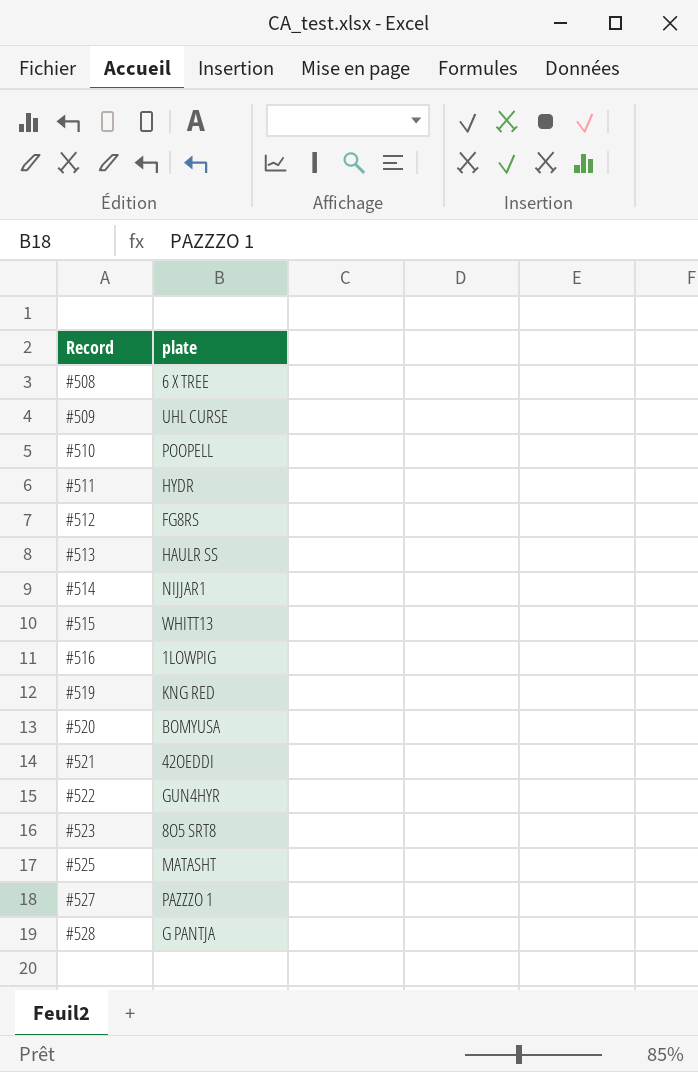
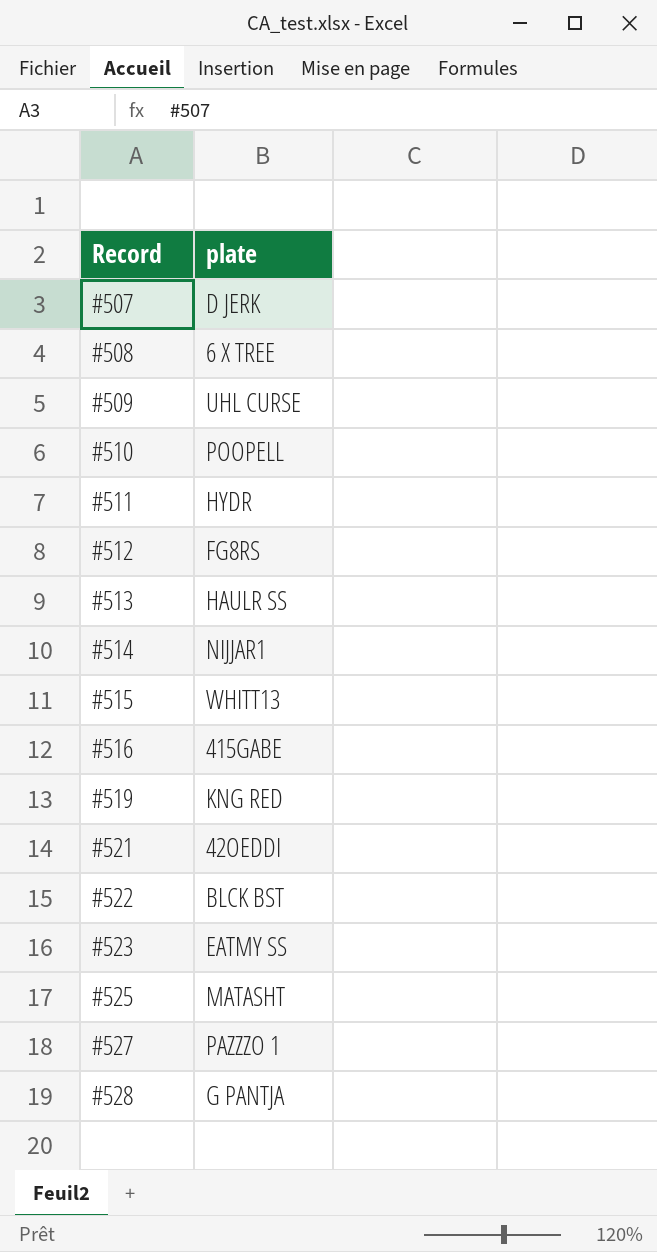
row #520: BOMYUSA -> none
row #507: none -> D JERK
#516 | plate: 1LOWPIG -> 415GABE
#522 | plate: GUN4HYR -> BLCK BST
#523 | plate: 8O5 SRT8 -> EATMY SS

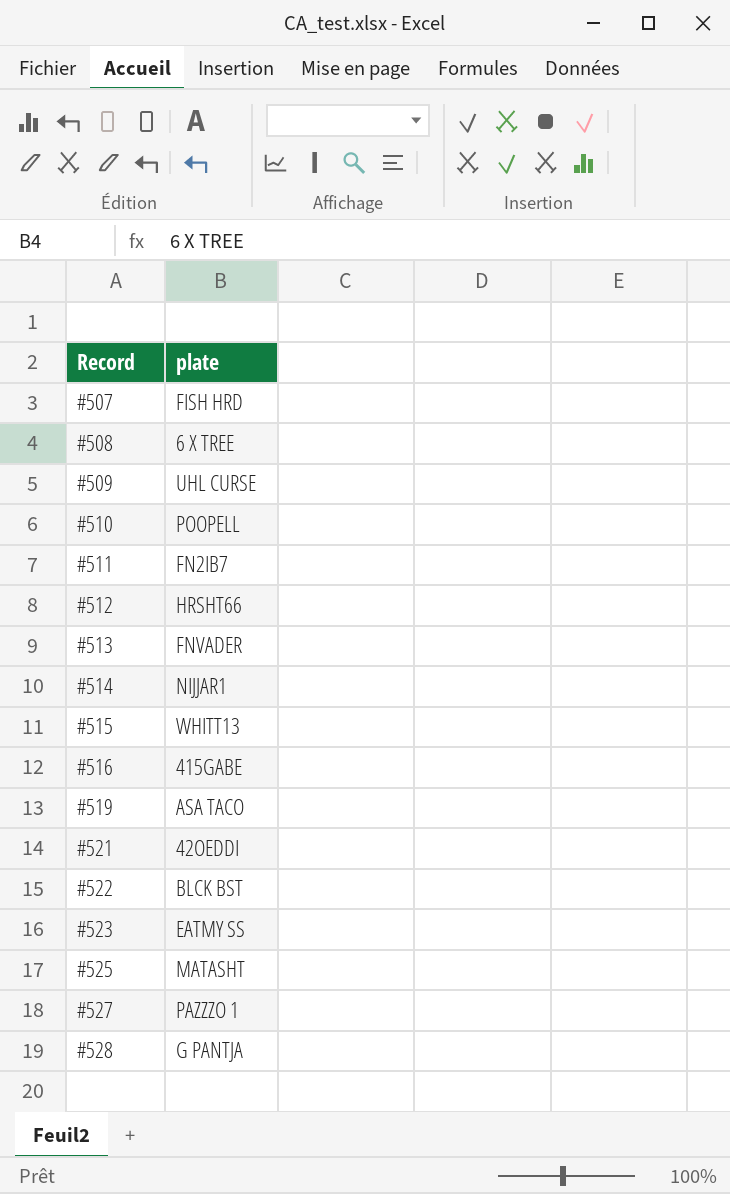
#507 | plate: D JERK -> FISH HRD
#511 | plate: HYDR -> FN2IB7
#512 | plate: FG8RS -> HRSHT66
#513 | plate: HAULR SS -> FNVADER
#519 | plate: KNG RED -> ASA TACO

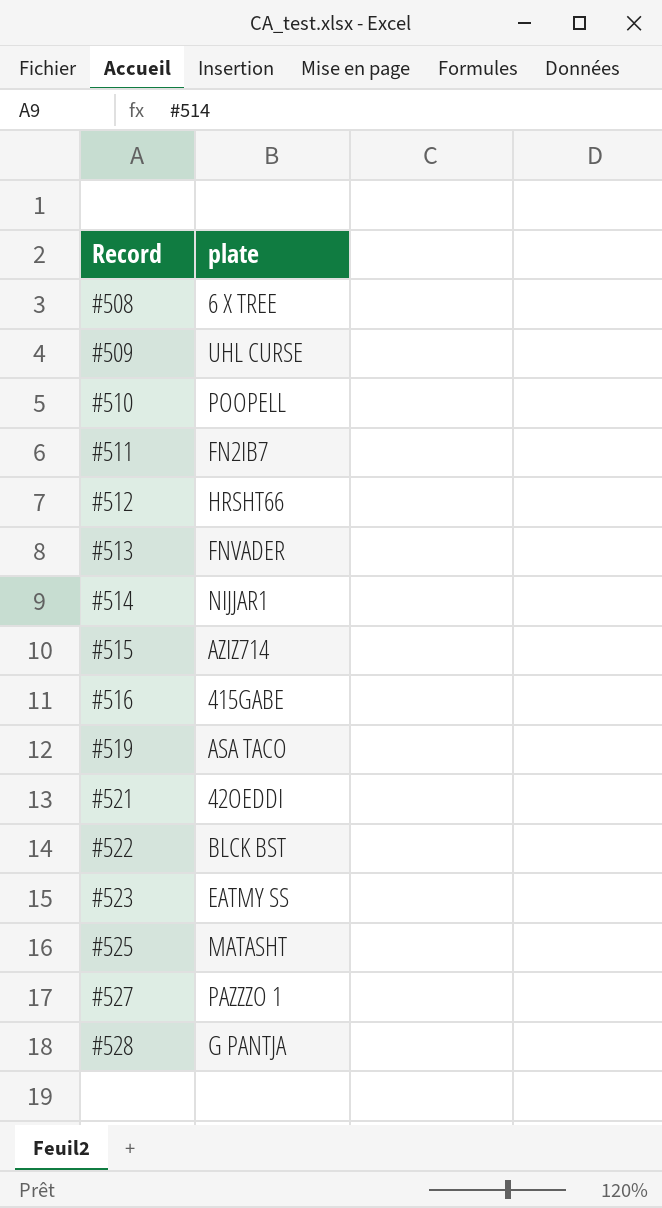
row #507: FISH HRD -> none
#515 | plate: WHITT13 -> AZIZ714

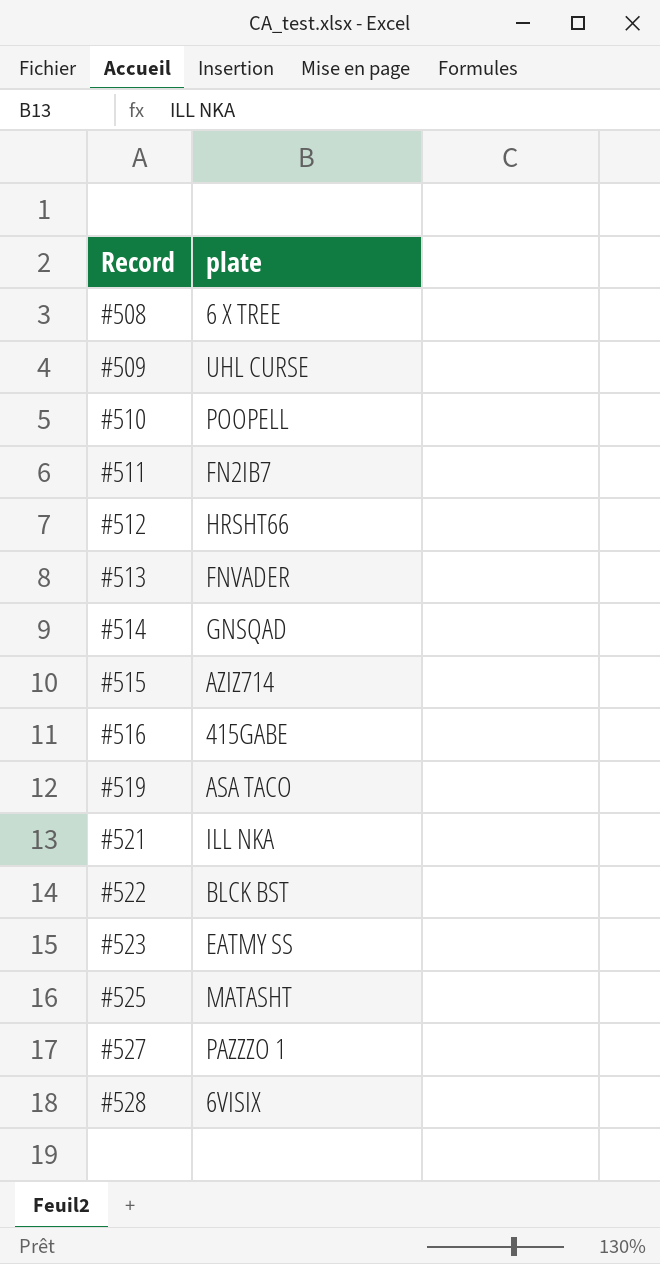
#514 | plate: NIJJAR1 -> GNSQAD
#521 | plate: 42OEDDI -> ILL NKA
#528 | plate: G PANTJA -> 6VISIX

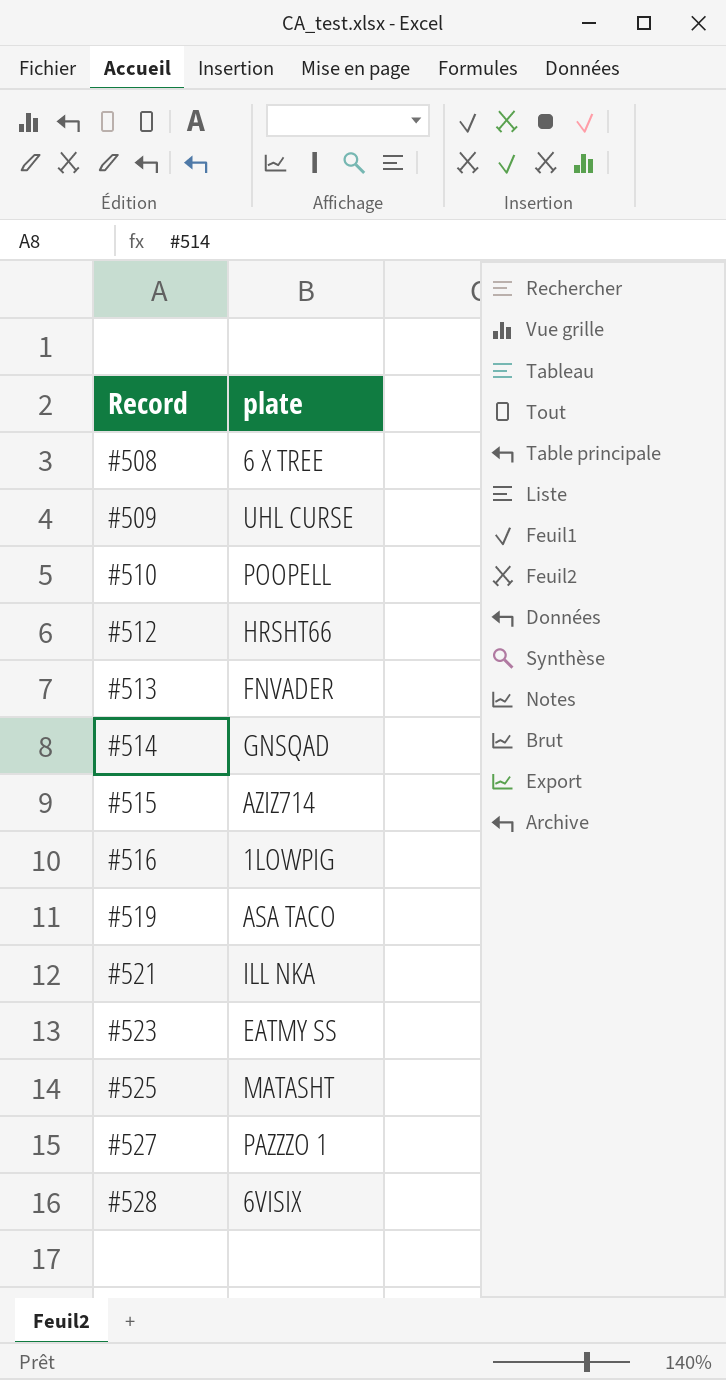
row #511: FN2IB7 -> none
row #522: BLCK BST -> none
#516 | plate: 415GABE -> 1LOWPIG

